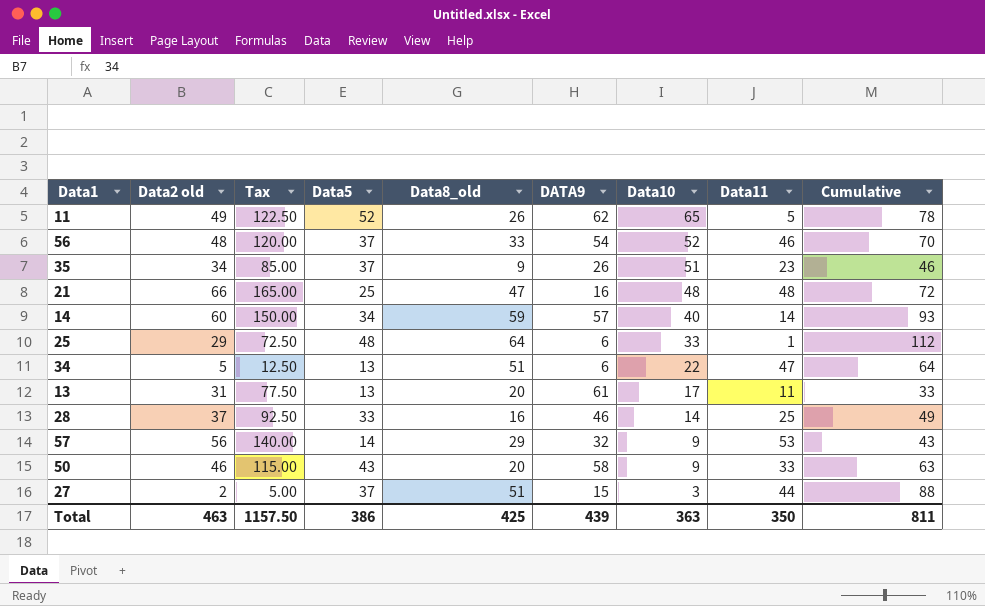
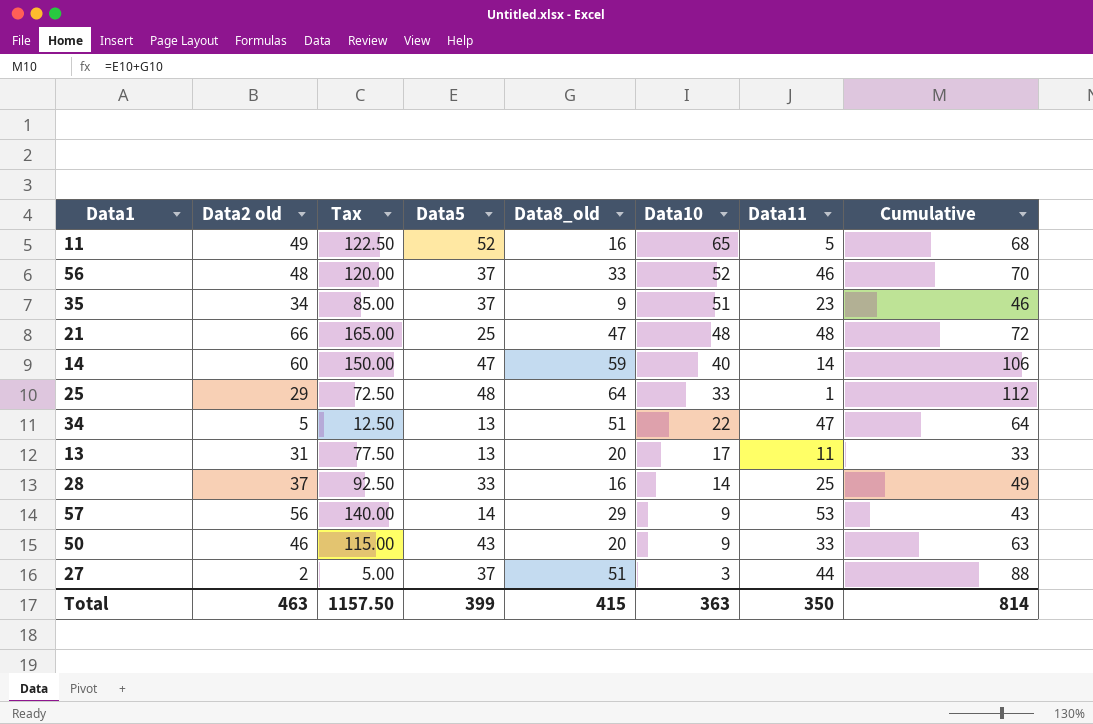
column DATA9 | position: 6 -> none
11 | Data8_old: 26 -> 16
11 | Cumulative: 78 -> 68
14 | Data5: 34 -> 47
14 | Cumulative: 93 -> 106
Total | Data5: 386 -> 399
Total | Data8_old: 425 -> 415
Total | Cumulative: 811 -> 814

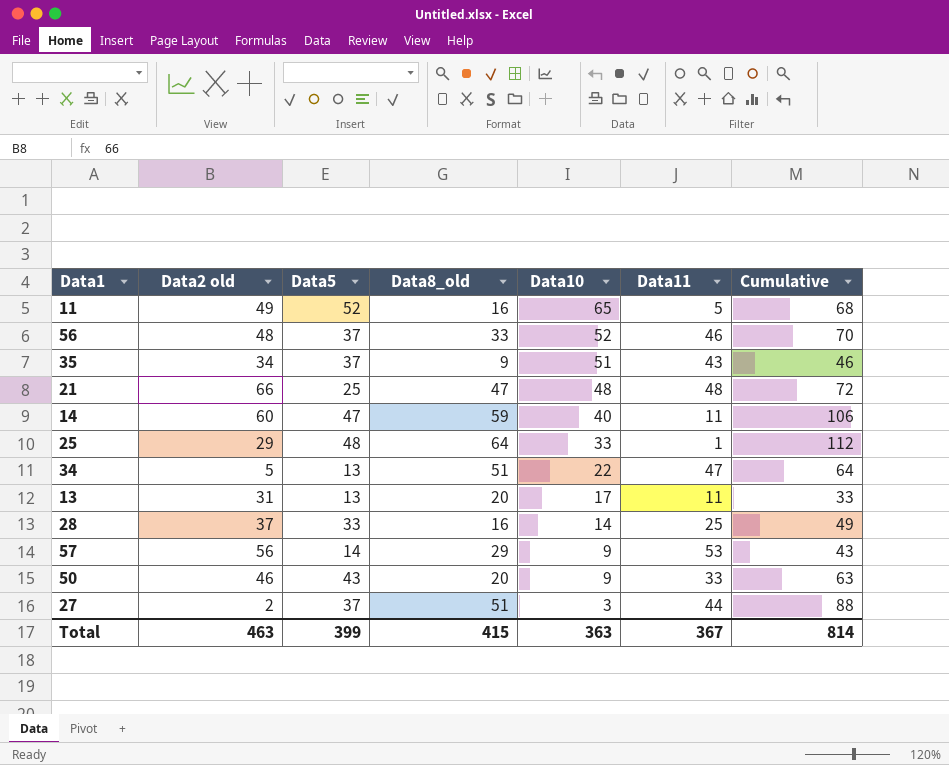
column Tax | formula: [Data2 old] * 2.5 -> none
35 | Data11: 23 -> 43
14 | Data11: 14 -> 11
Total | Data11: 350 -> 367

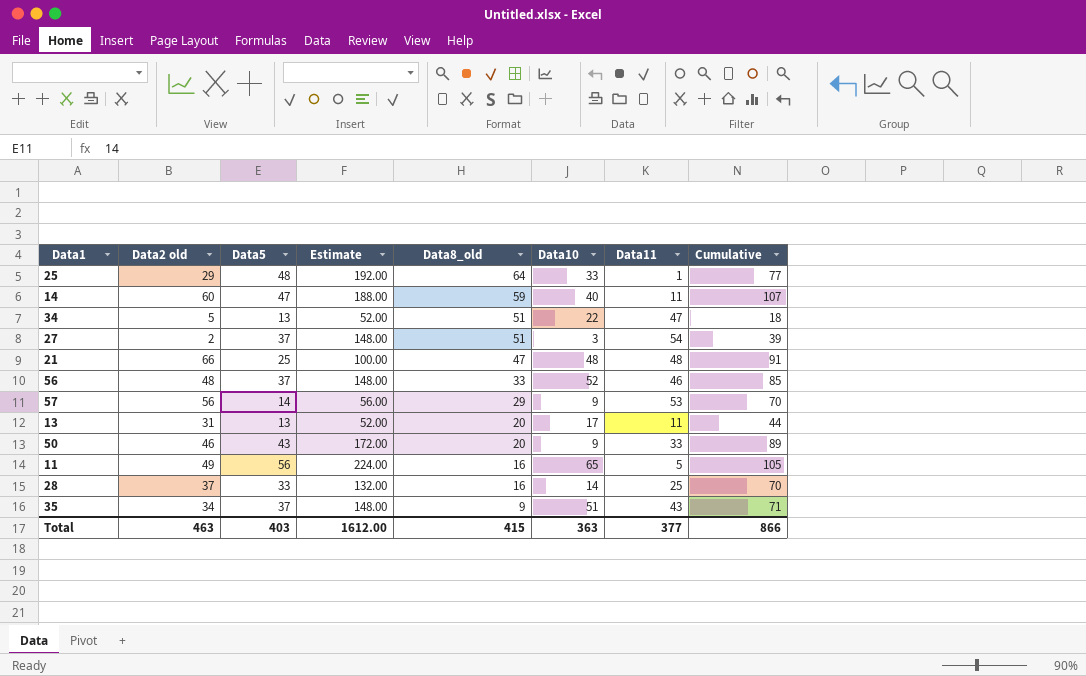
row order: Data10 descending -> Data8_old descending
column Estimate | formula: none -> [Data5] * 4
column Cumulative | formula: [Data5] + [Data8_old] -> [Data2 old] + [Data5]
27 | Data11: 44 -> 54
11 | Data5: 52 -> 56
Total | Data5: 399 -> 403
Total | Data11: 367 -> 377
Total | Cumulative: 814 -> 866

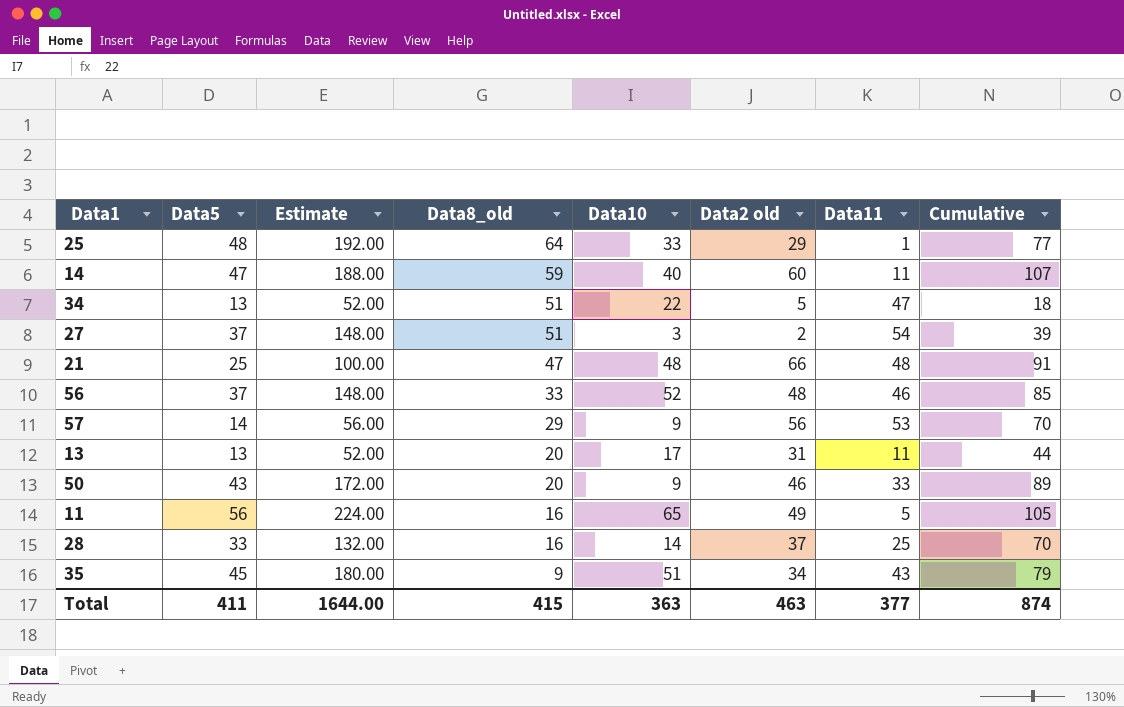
column Data2 old | position: 2 -> 6
35 | Data5: 37 -> 45
35 | Estimate: 148.00 -> 180.00
35 | Cumulative: 71 -> 79
Total | Data5: 403 -> 411
Total | Estimate: 1612.00 -> 1644.00
Total | Cumulative: 866 -> 874

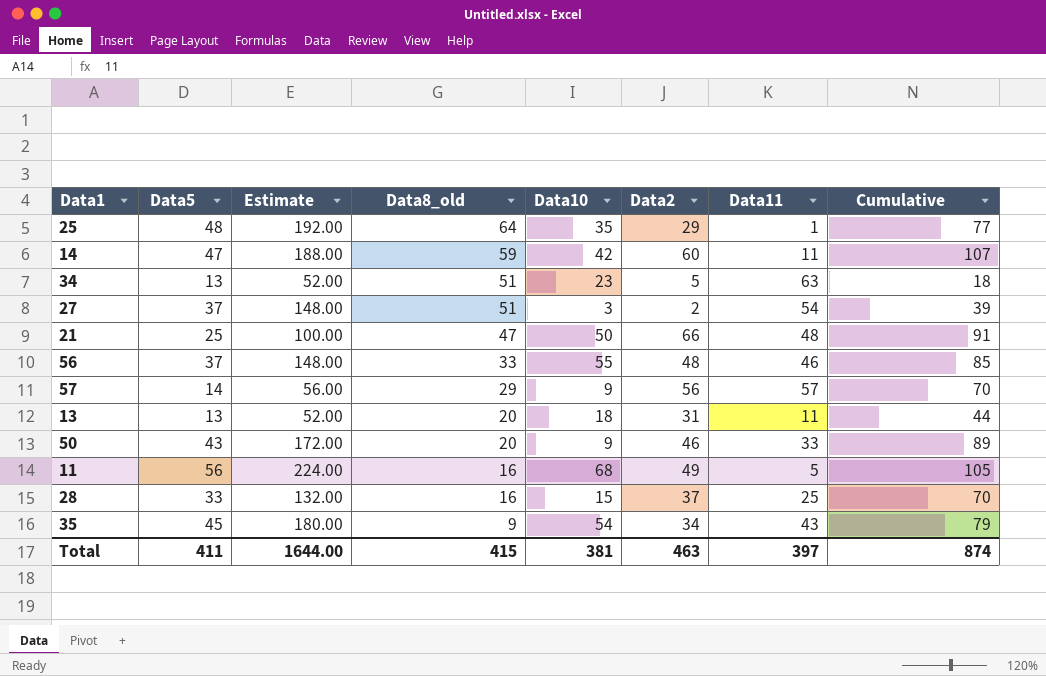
column name: Data2 old -> Data2
25 | Data10: 33 -> 35
14 | Data10: 40 -> 42
34 | Data10: 22 -> 23
34 | Data11: 47 -> 63
21 | Data10: 48 -> 50
56 | Data10: 52 -> 55
57 | Data11: 53 -> 57
13 | Data10: 17 -> 18
11 | Data10: 65 -> 68
28 | Data10: 14 -> 15
35 | Data10: 51 -> 54
Total | Data10: 363 -> 381
Total | Data11: 377 -> 397

